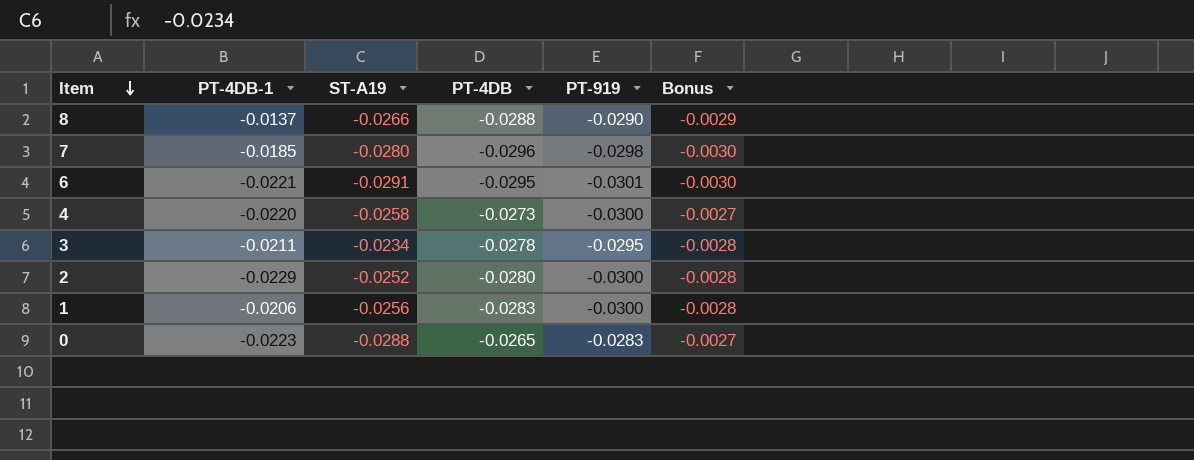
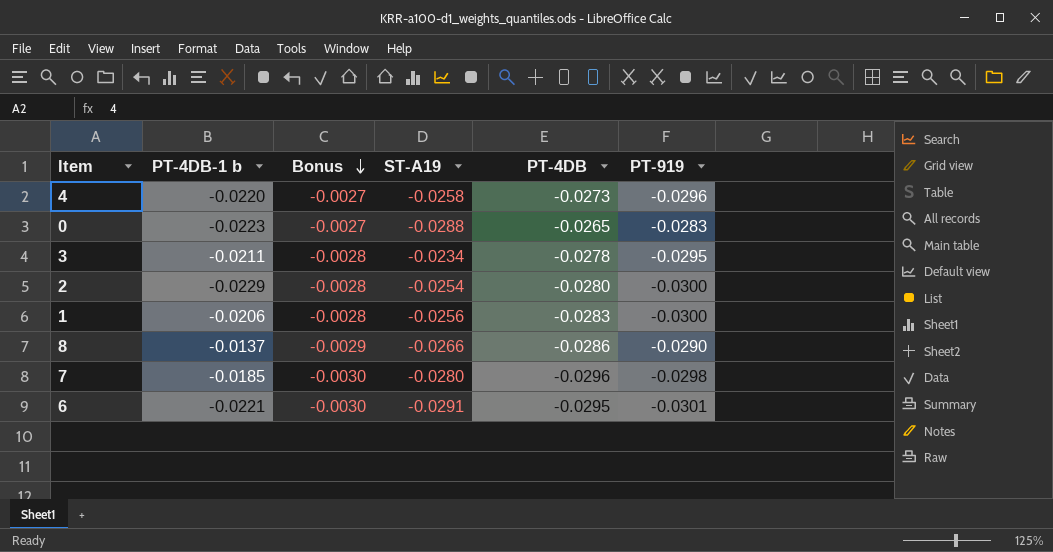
row order: Item descending -> Bonus descending
column name: PT-4DB-1 -> PT-4DB-1 b
column Bonus | position: 6 -> 3
4 | PT-919: -0.0300 -> -0.0296
2 | ST-A19: -0.0252 -> -0.0254
8 | PT-4DB: -0.0288 -> -0.0286

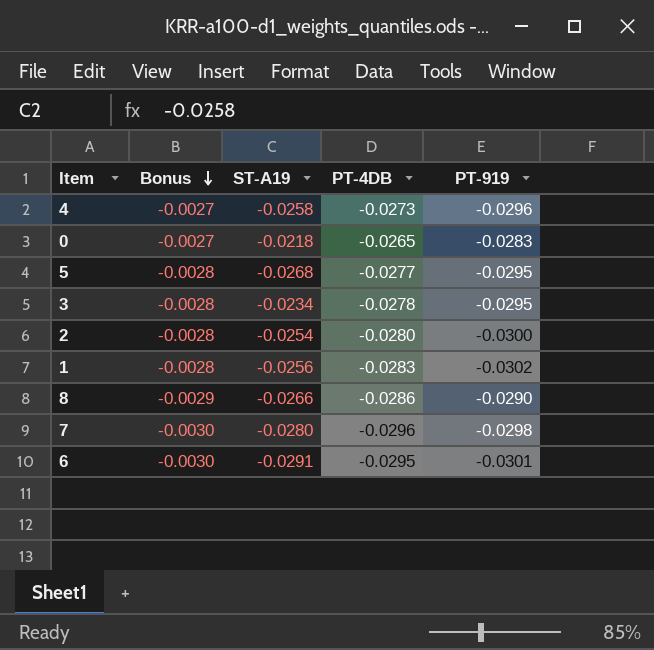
column PT-4DB-1 b | position: 2 -> none
0 | ST-A19: -0.0288 -> -0.0218
row 5: none -> -0.0028 | -0.0268 | -0.0277 | -0.0295
1 | PT-919: -0.0300 -> -0.0302

